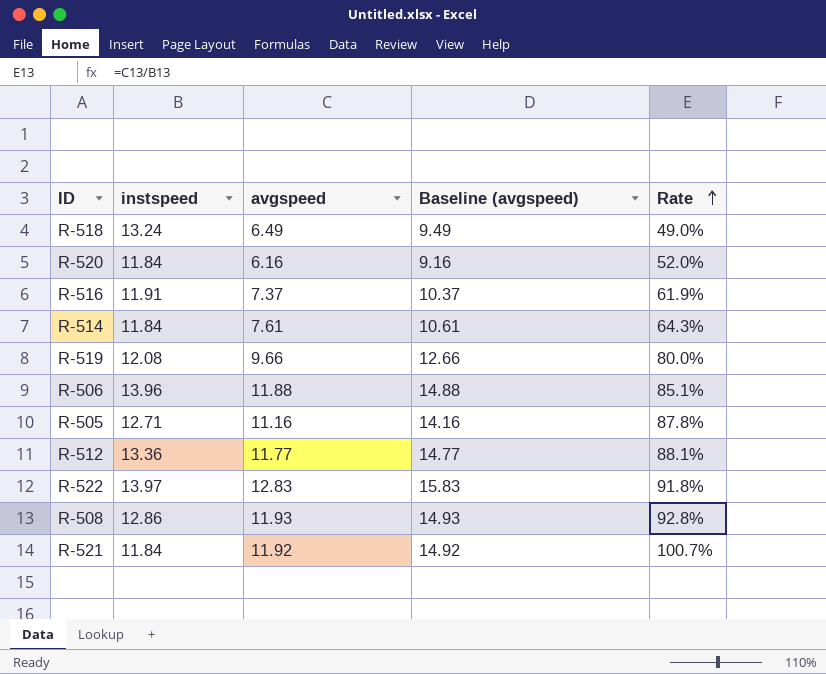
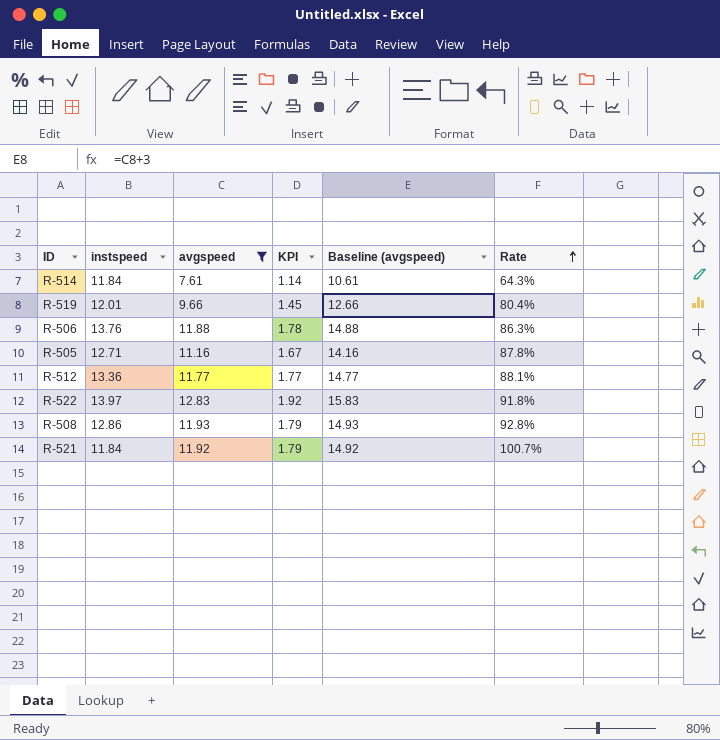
filter: none -> avgspeed >= 7.61
column KPI | formula: none -> [avgspeed] * 0.15
R-519 | instspeed: 12.08 -> 12.01
R-519 | Rate: 80.0% -> 80.4%
R-506 | instspeed: 13.96 -> 13.76
R-506 | Rate: 85.1% -> 86.3%

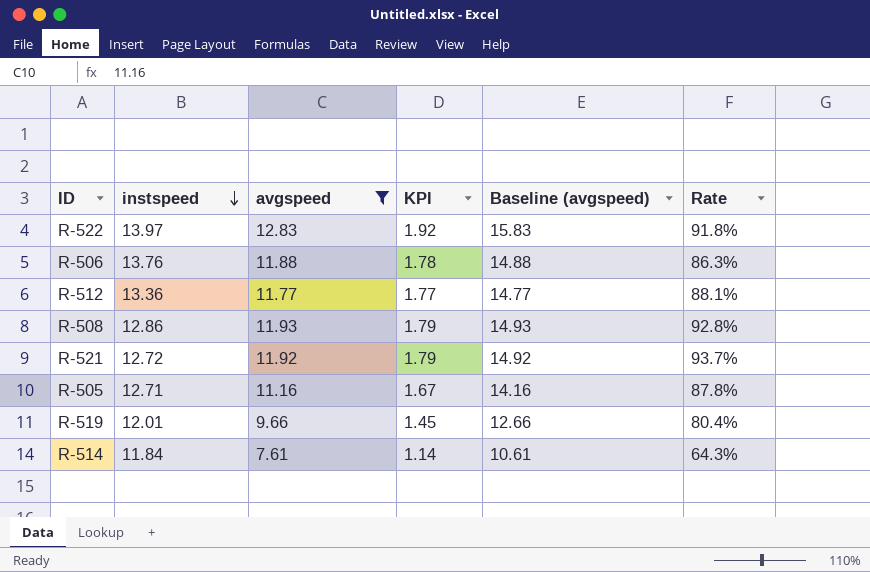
row order: Rate ascending -> instspeed descending
R-521 | instspeed: 11.84 -> 12.72
R-521 | Rate: 100.7% -> 93.7%

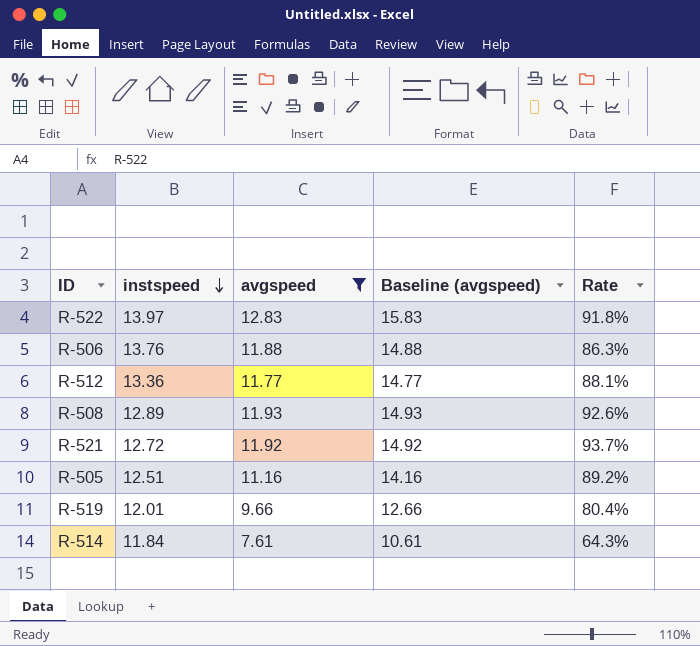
column KPI | formula: [avgspeed] * 0.15 -> none
R-508 | instspeed: 12.86 -> 12.89
R-508 | Rate: 92.8% -> 92.6%
R-505 | instspeed: 12.71 -> 12.51
R-505 | Rate: 87.8% -> 89.2%

